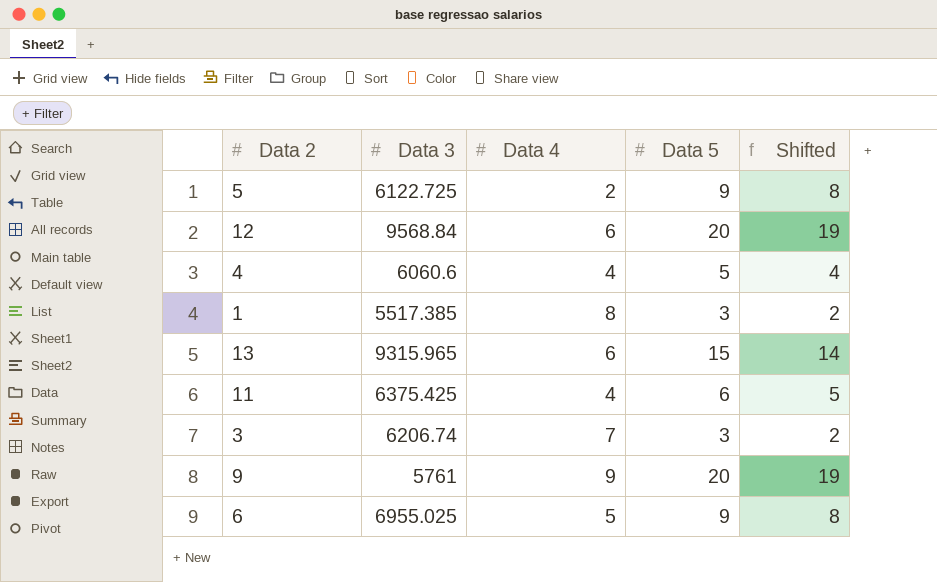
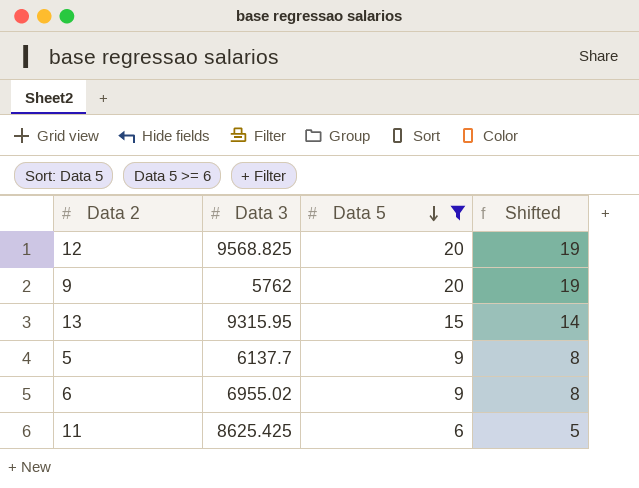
filter: none -> Data 5 >= 6
row order: none -> Data 5 descending
column Data 4 | position: 3 -> none
12 | Data 3: 9568.84 -> 9568.825
9 | Data 3: 5761 -> 5762
13 | Data 3: 9315.965 -> 9315.95
5 | Data 3: 6122.725 -> 6137.7
6 | Data 3: 6955.025 -> 6955.02
11 | Data 3: 6375.425 -> 8625.425

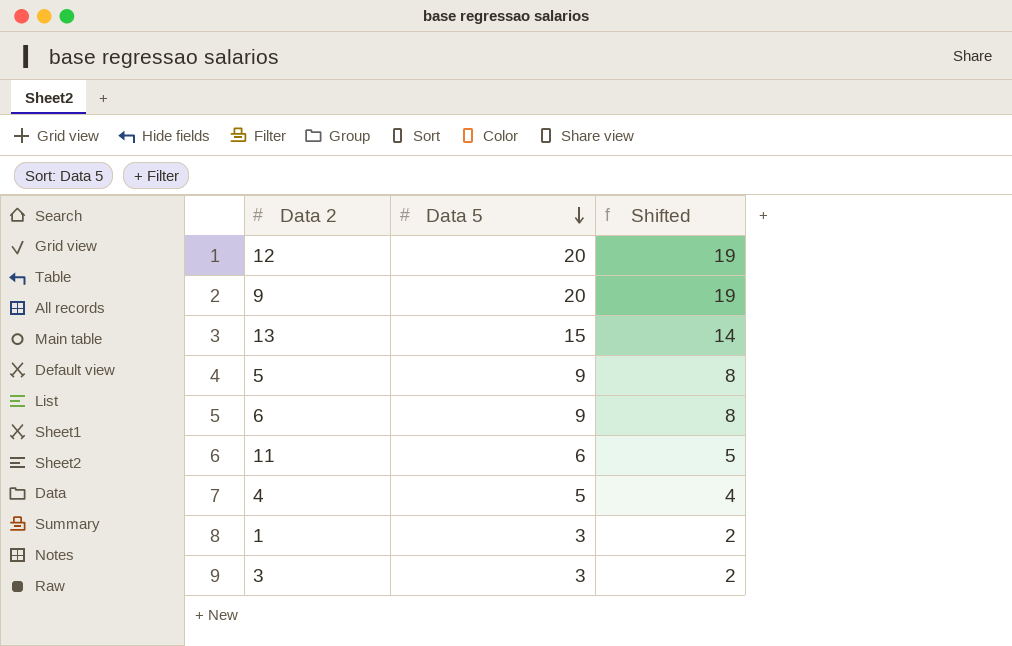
filter: Data 5 >= 6 -> none
column Data 3 | position: 2 -> none

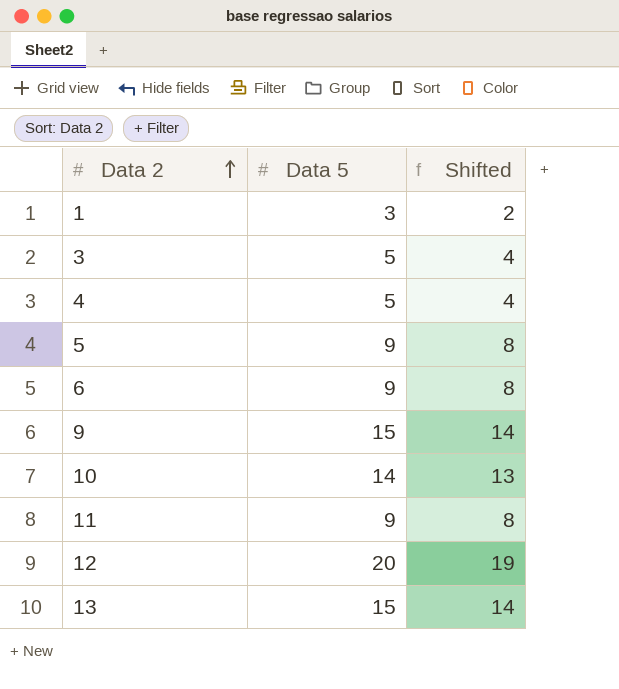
row order: Data 5 descending -> Data 2 ascending
3 | Data 5: 3 -> 5
3 | Shifted: 2 -> 4
9 | Data 5: 20 -> 15
9 | Shifted: 19 -> 14
row 10: none -> 14 | 13
11 | Data 5: 6 -> 9
11 | Shifted: 5 -> 8

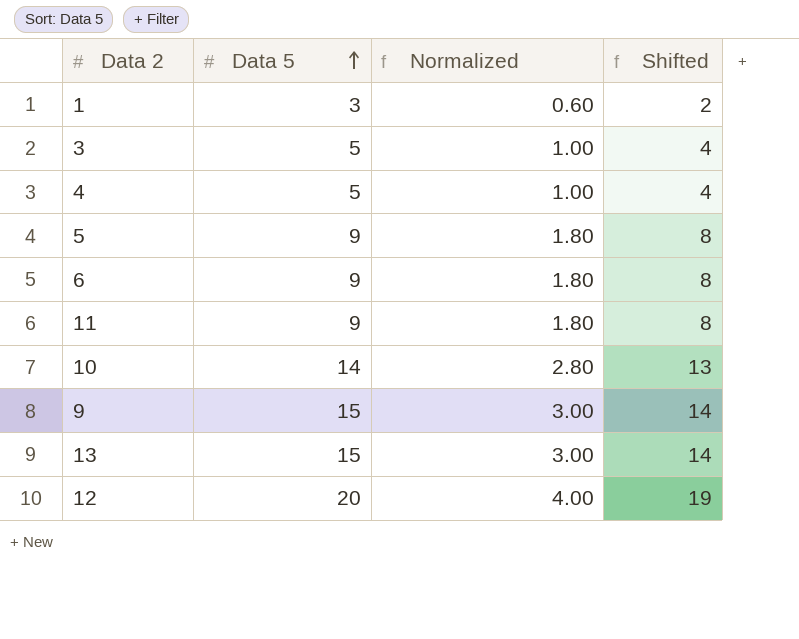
row order: Data 2 ascending -> Data 5 ascending
column Normalized | formula: none -> [Data 5] * 0.2

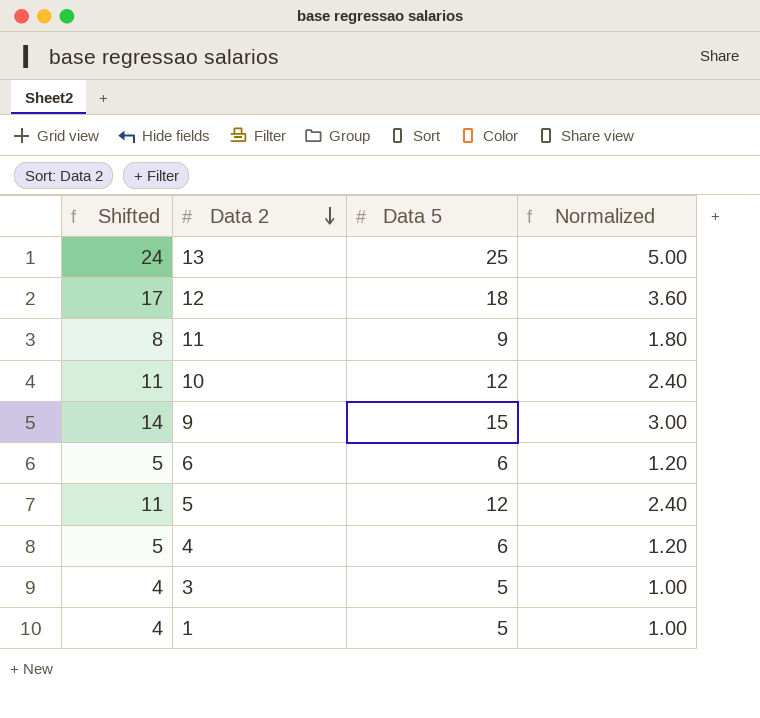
row order: Data 5 ascending -> Data 2 descending
column Shifted | position: 4 -> 1
13 | Shifted: 14 -> 24
13 | Data 5: 15 -> 25
13 | Normalized: 3.00 -> 5.00
12 | Shifted: 19 -> 17
12 | Data 5: 20 -> 18
12 | Normalized: 4.00 -> 3.60
10 | Shifted: 13 -> 11
10 | Data 5: 14 -> 12
10 | Normalized: 2.80 -> 2.40
6 | Shifted: 8 -> 5
6 | Data 5: 9 -> 6
6 | Normalized: 1.80 -> 1.20
5 | Shifted: 8 -> 11
5 | Data 5: 9 -> 12
5 | Normalized: 1.80 -> 2.40
4 | Shifted: 4 -> 5
4 | Data 5: 5 -> 6
4 | Normalized: 1.00 -> 1.20
1 | Shifted: 2 -> 4
1 | Data 5: 3 -> 5
1 | Normalized: 0.60 -> 1.00

